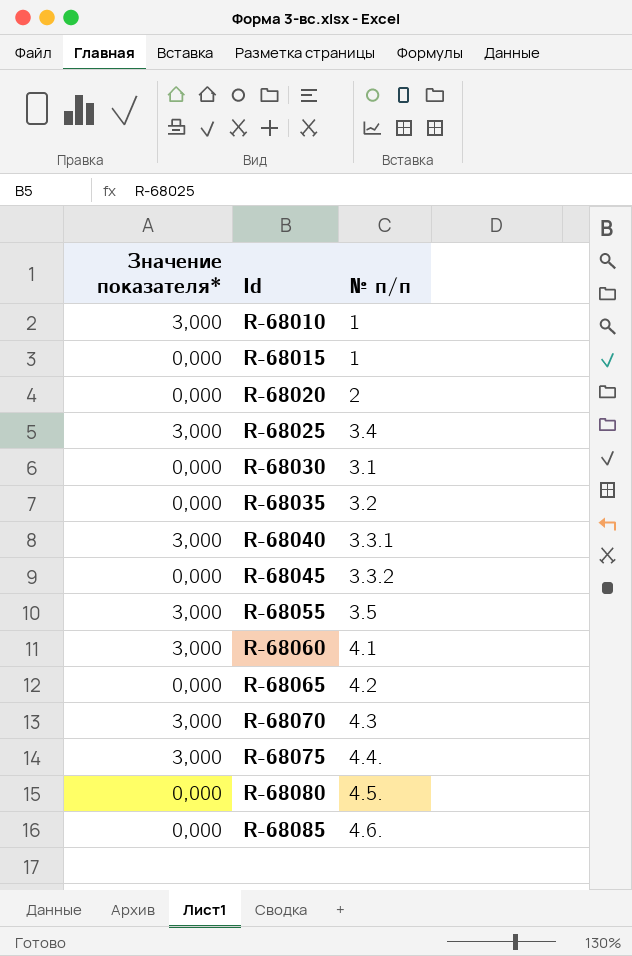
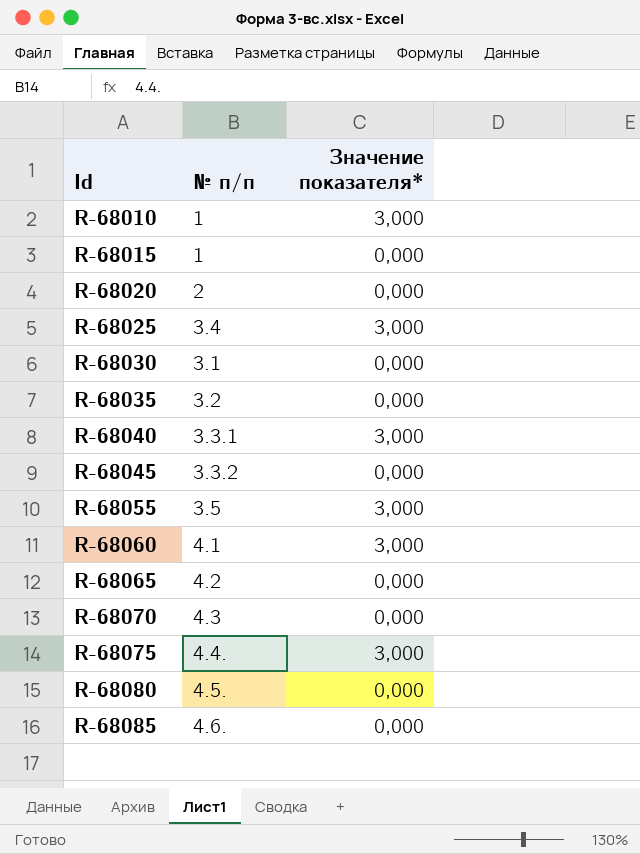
column Значение показателя* | position: 1 -> 3
R-68070 | Значение показателя*: 3,000 -> 0,000

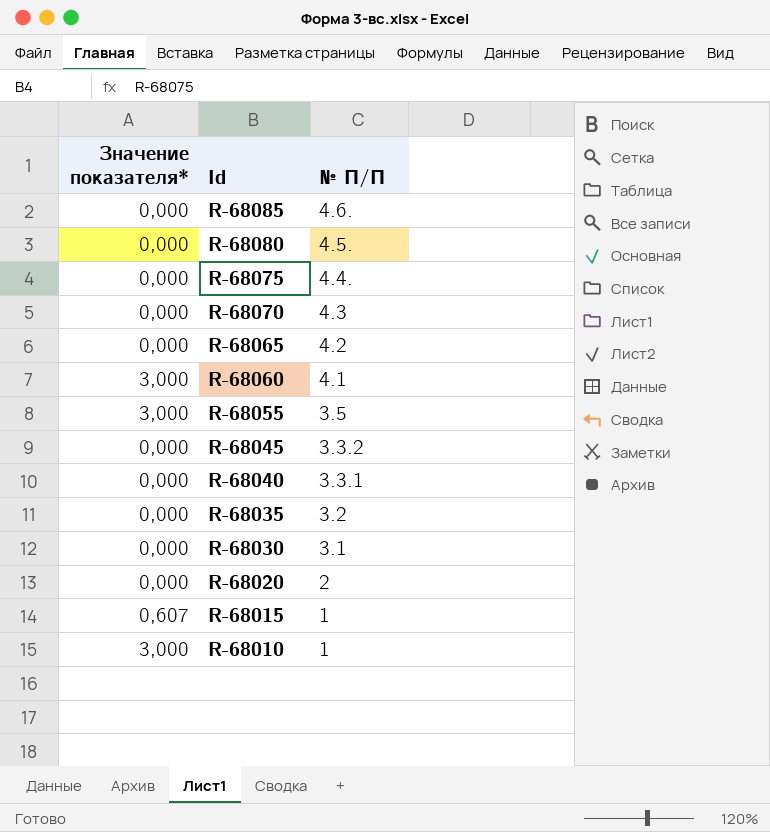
row order: Id ascending -> Id descending
column Значение показателя* | position: 3 -> 1
column name: № п/п -> № П/П
row R-68025: 3.4 | 3,000 -> none
R-68075 | Значение показателя*: 3,000 -> 0,000
R-68040 | Значение показателя*: 3,000 -> 0,000
R-68015 | Значение показателя*: 0,000 -> 0,607

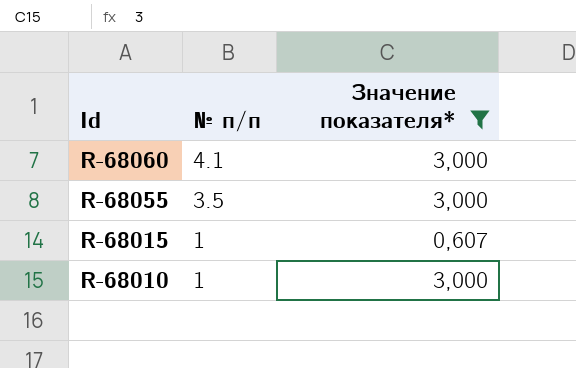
filter: none -> Значение показателя* != 0,000
column name: № П/П -> № п/п
column Значение показателя* | position: 1 -> 3

